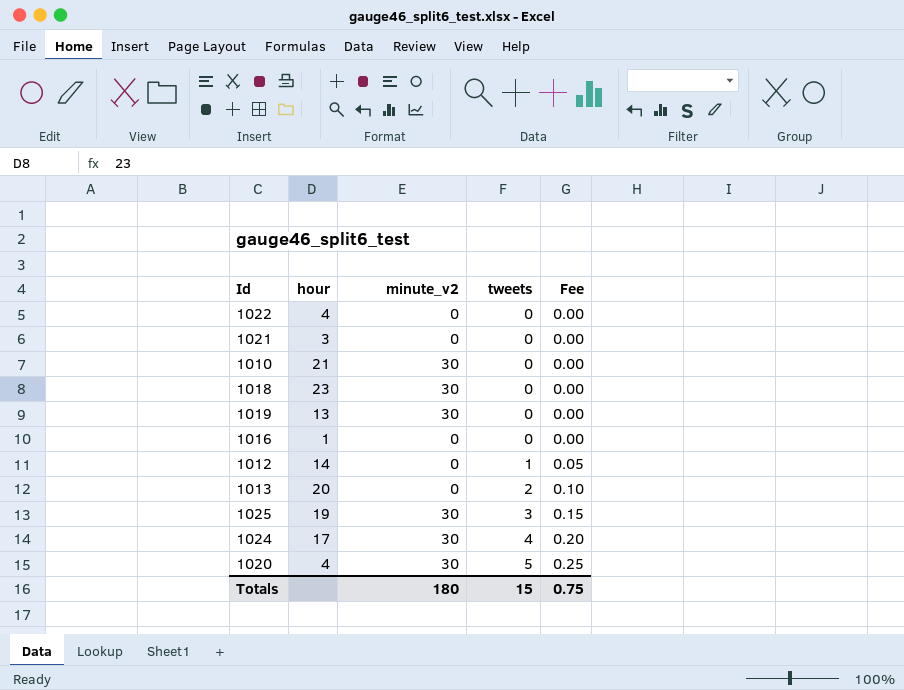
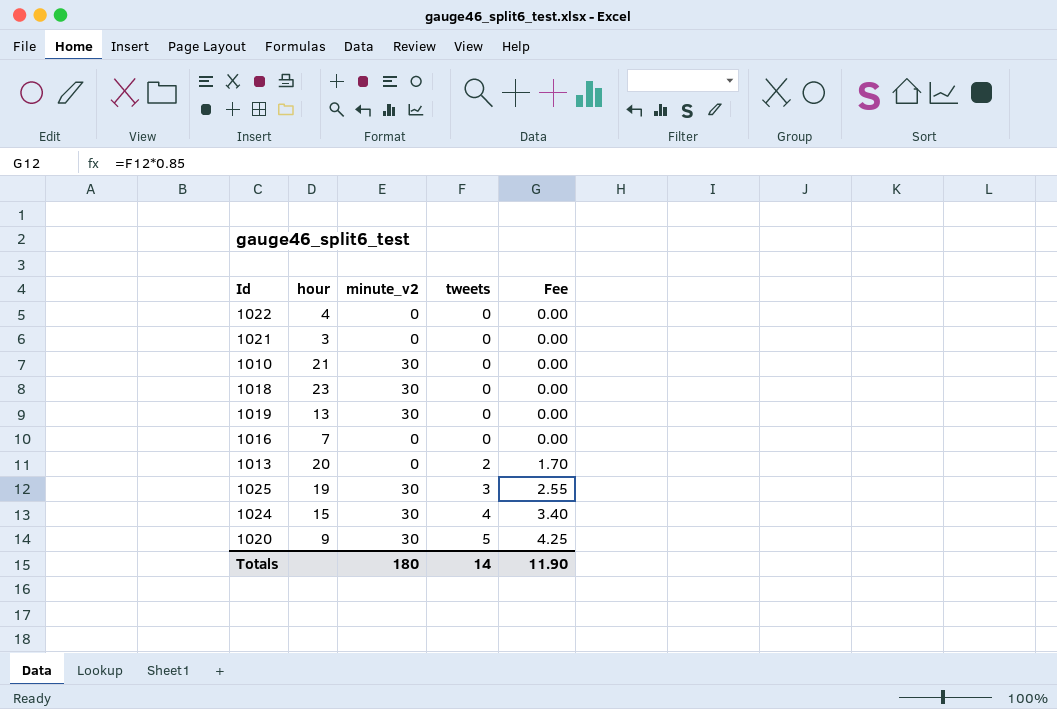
column Fee | formula: [tweets] * 0.05 -> [tweets] * 0.85
row 1012: 14 | 0 | 1 | 0.05 -> none
1016 | hour: 1 -> 7
1024 | hour: 17 -> 15
1020 | hour: 4 -> 9
Totals | tweets: 15 -> 14
Totals | Fee: 0.75 -> 11.90

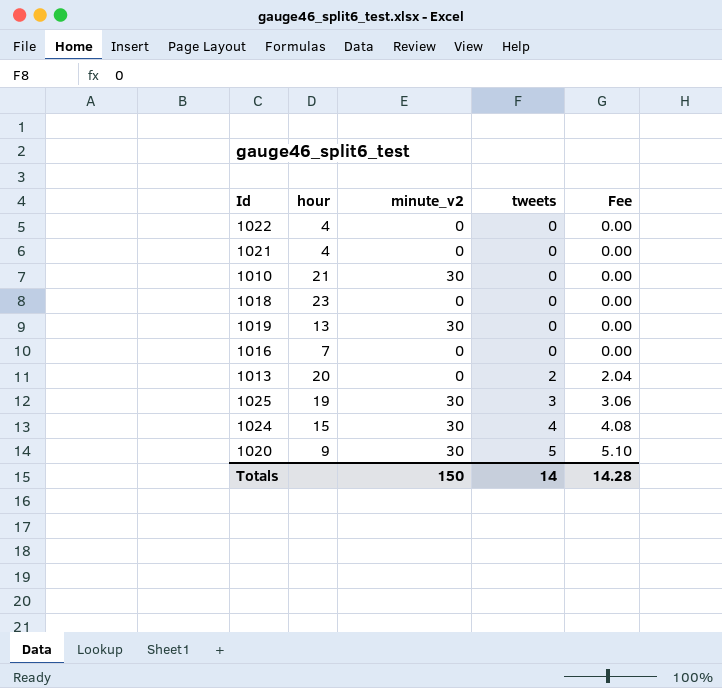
column Fee | formula: [tweets] * 0.85 -> [tweets] * 1.02
1021 | hour: 3 -> 4
1018 | minute_v2: 30 -> 0
Totals | minute_v2: 180 -> 150
Totals | Fee: 11.90 -> 14.28

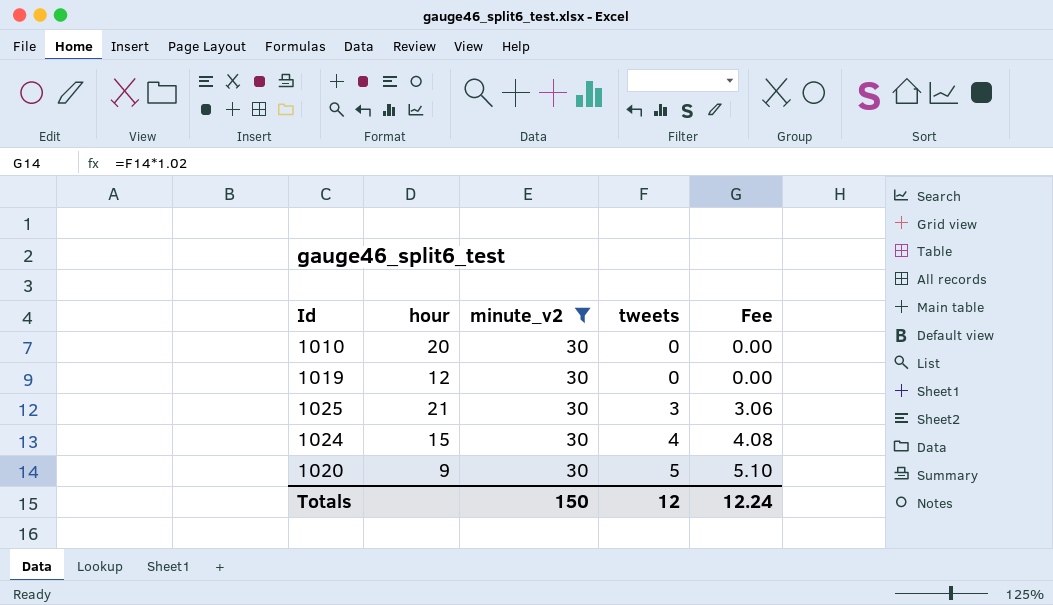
filter: none -> minute_v2 = 30
1010 | hour: 21 -> 20
1019 | hour: 13 -> 12
1025 | hour: 19 -> 21
Totals | tweets: 14 -> 12
Totals | Fee: 14.28 -> 12.24

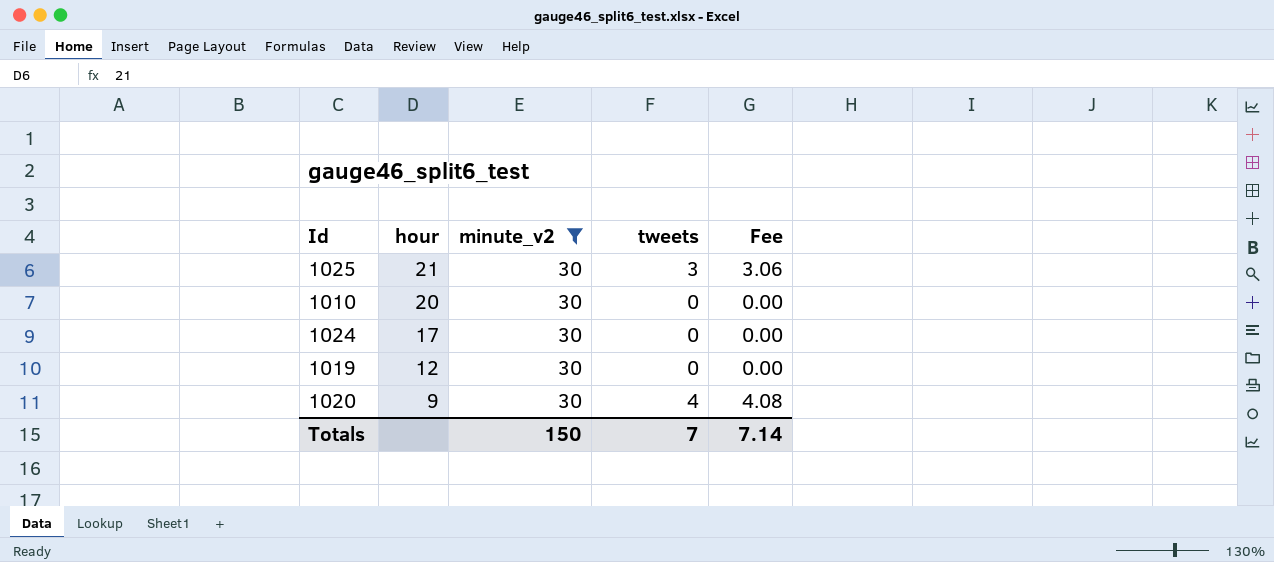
row order: tweets ascending -> hour descending
1024 | hour: 15 -> 17
1024 | tweets: 4 -> 0
1024 | Fee: 4.08 -> 0.00
1020 | tweets: 5 -> 4
1020 | Fee: 5.10 -> 4.08
Totals | tweets: 12 -> 7
Totals | Fee: 12.24 -> 7.14

